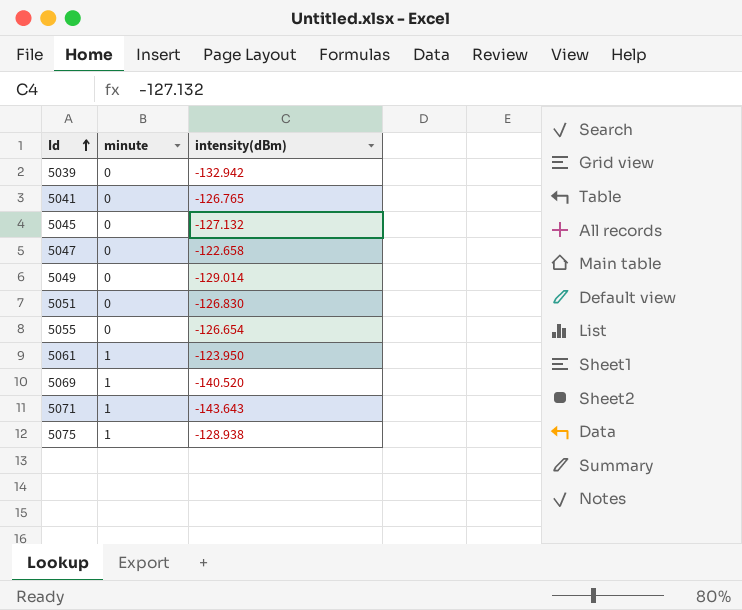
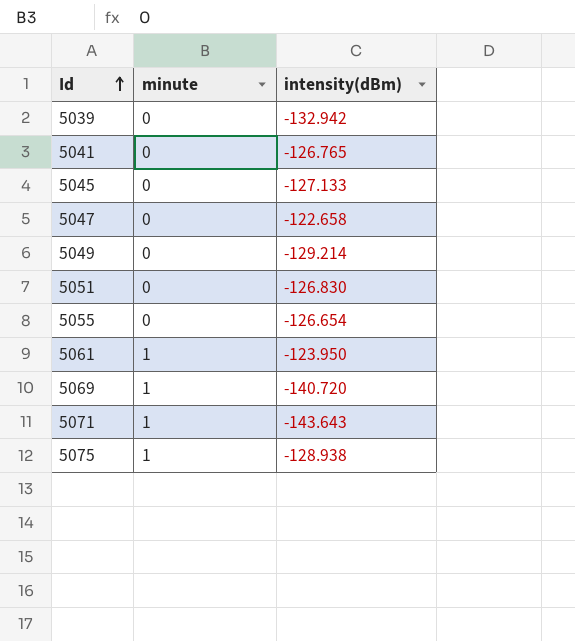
5045 | intensity(dBm): -127.132 -> -127.133
5049 | intensity(dBm): -129.014 -> -129.214
5069 | intensity(dBm): -140.520 -> -140.720

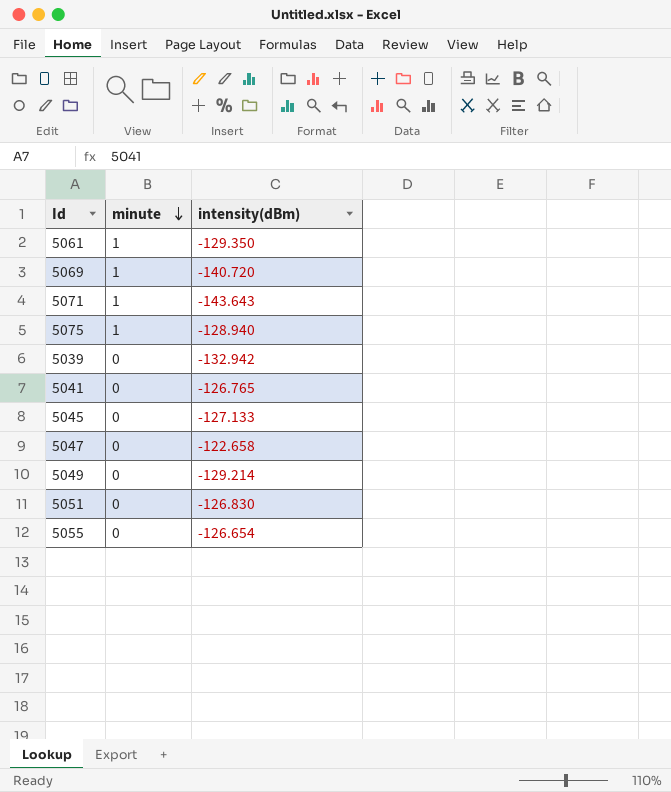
row order: Id ascending -> minute descending
5061 | intensity(dBm): -123.950 -> -129.350
5075 | intensity(dBm): -128.938 -> -128.940

